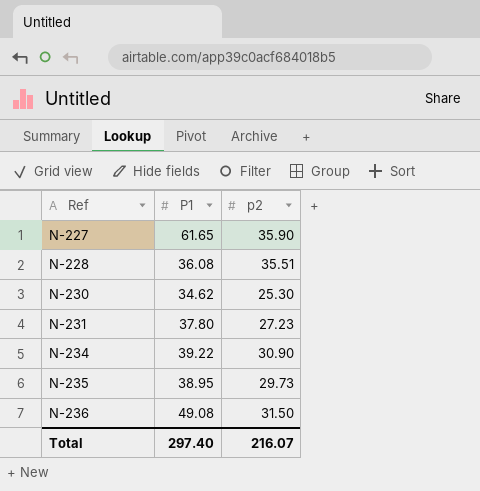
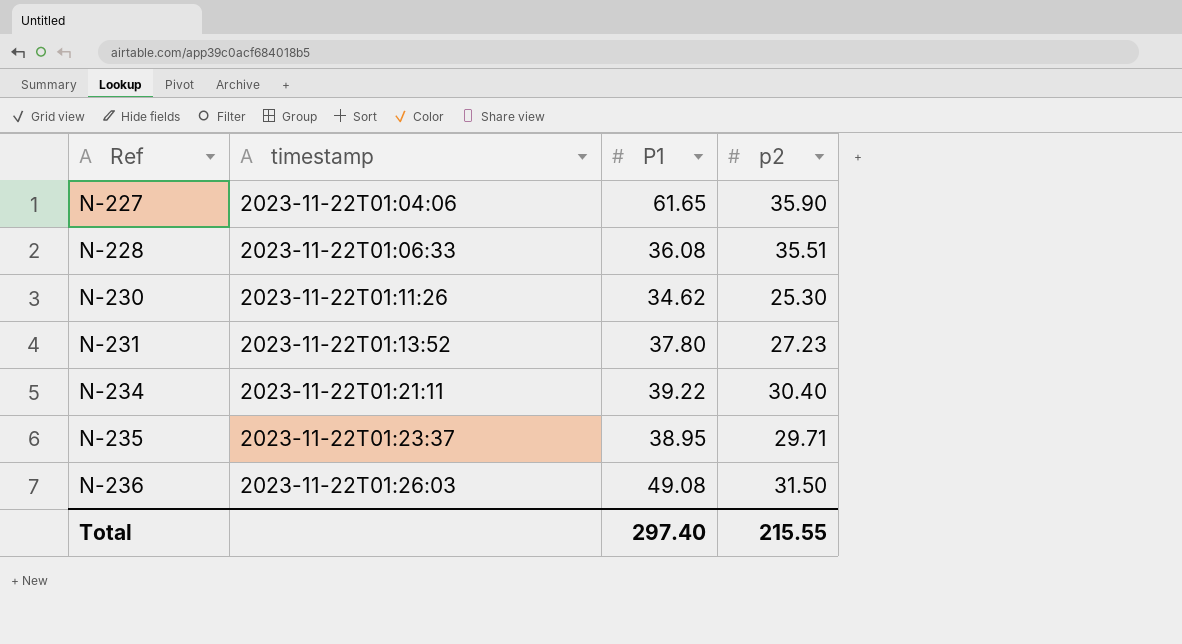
column timestamp | position: none -> 2
N-234 | p2: 30.90 -> 30.40
N-235 | p2: 29.73 -> 29.71
Total | p2: 216.07 -> 215.55

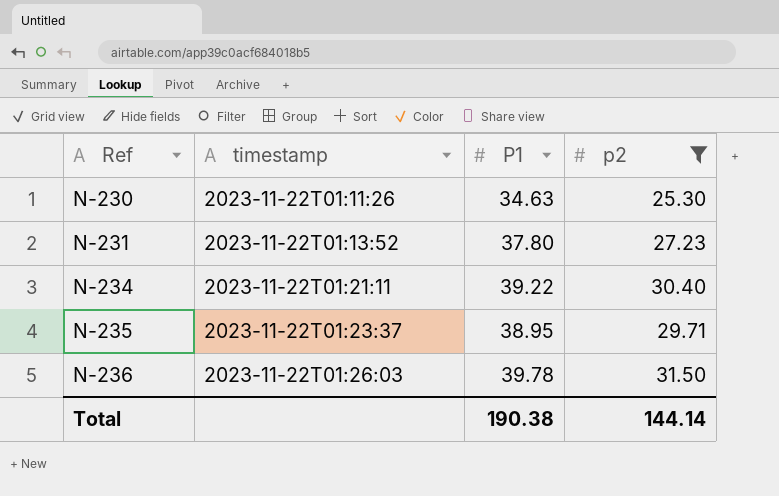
filter: none -> p2 <= 31.50
N-230 | P1: 34.62 -> 34.63
N-236 | P1: 49.08 -> 39.78
Total | P1: 297.40 -> 190.38
Total | p2: 215.55 -> 144.14

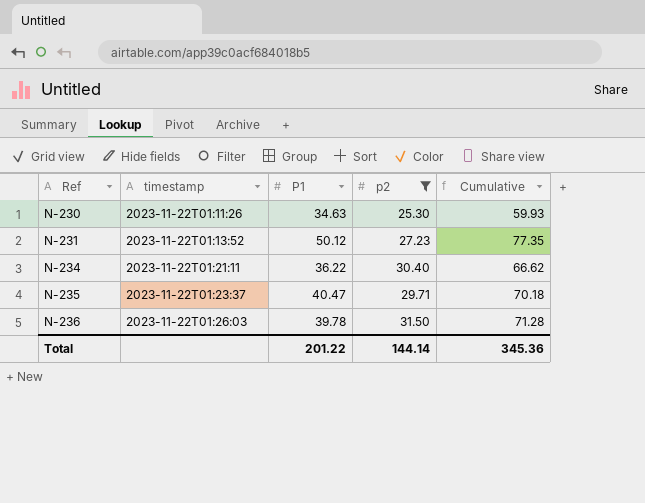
column Cumulative | formula: none -> [P1] + [p2]
N-231 | P1: 37.80 -> 50.12
N-234 | P1: 39.22 -> 36.22
N-235 | P1: 38.95 -> 40.47
Total | P1: 190.38 -> 201.22

